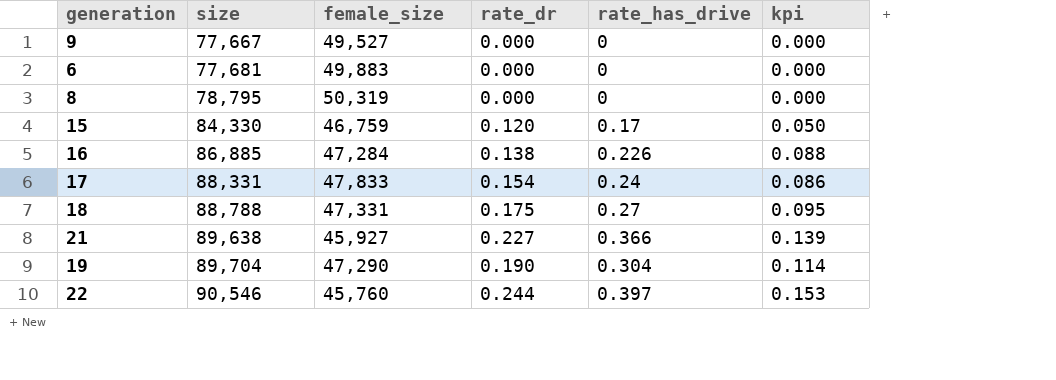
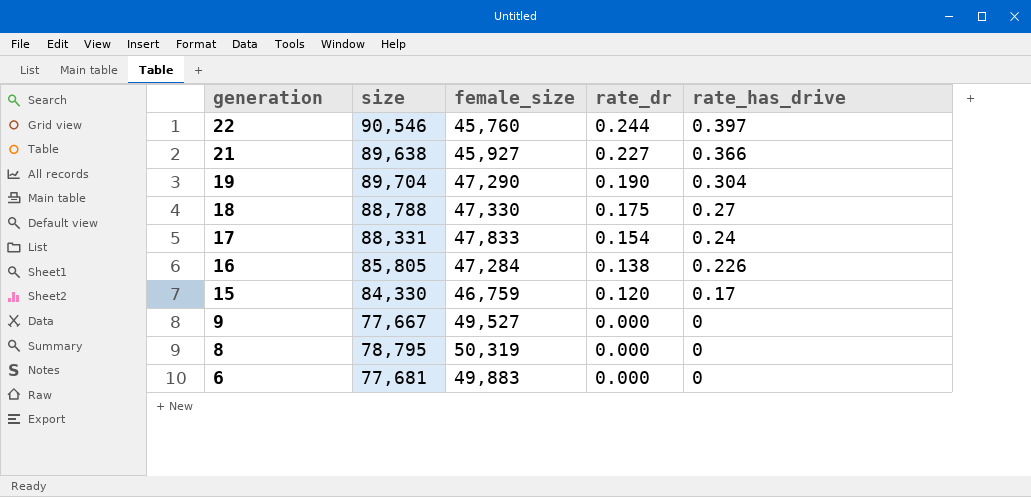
row order: size ascending -> generation descending
column kpi | formula: [rate_has_drive] - [rate_dr] -> none
18 | female_size: 47,331 -> 47,330
16 | size: 86,885 -> 85,805

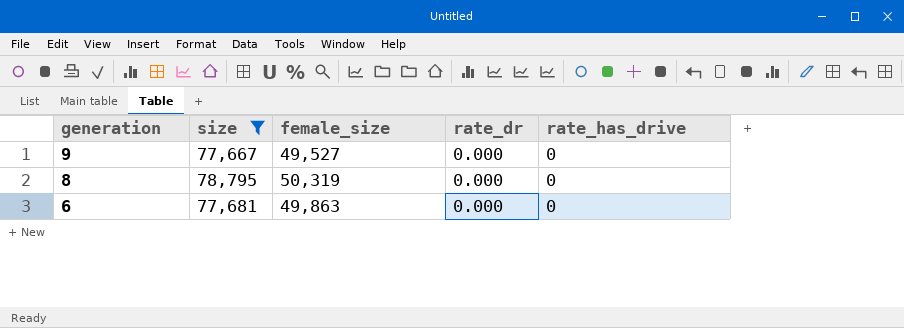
filter: none -> size <= 78,795
6 | female_size: 49,883 -> 49,863

